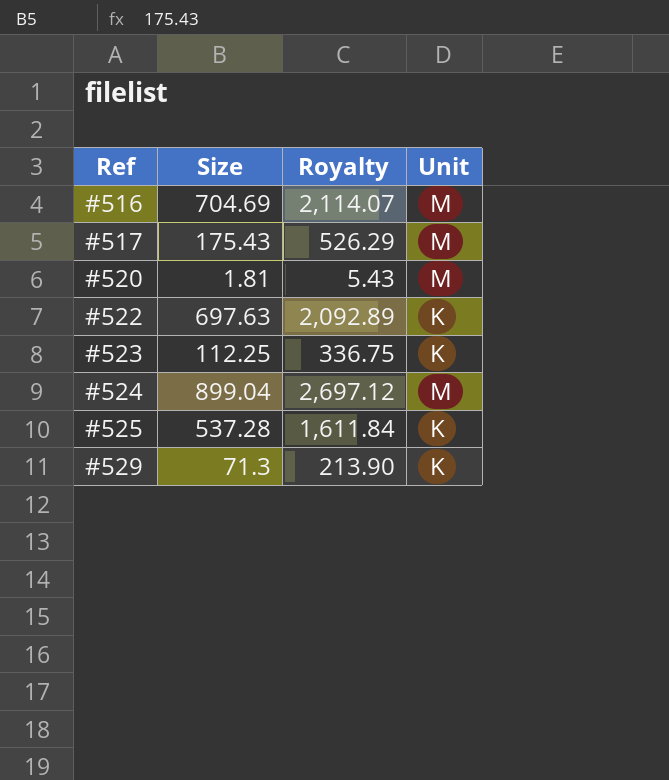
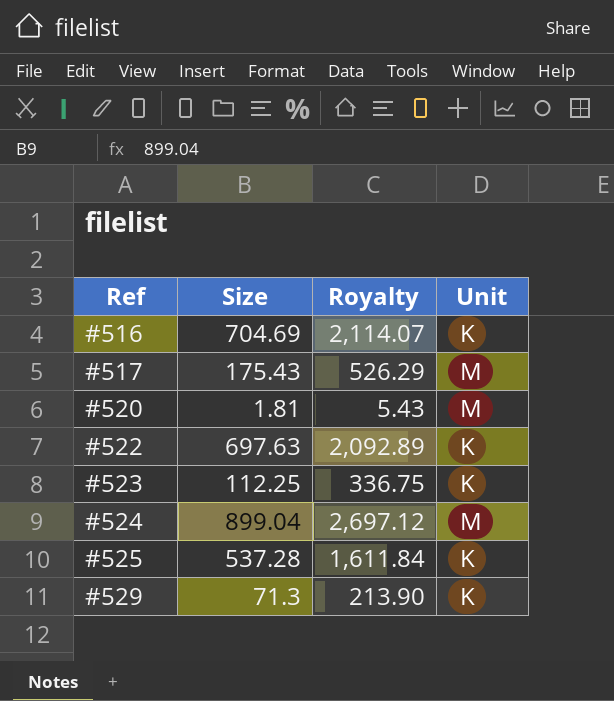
#516 | Unit: M -> K

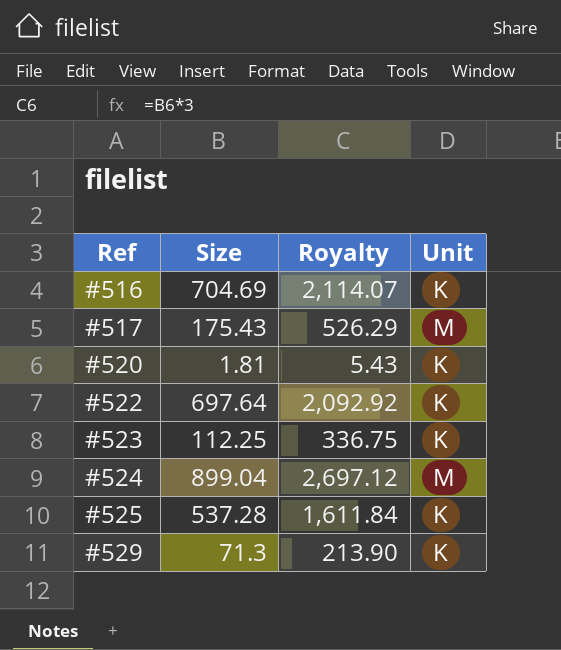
#520 | Unit: M -> K
#522 | Size: 697.63 -> 697.64
#522 | Royalty: 2,092.89 -> 2,092.92

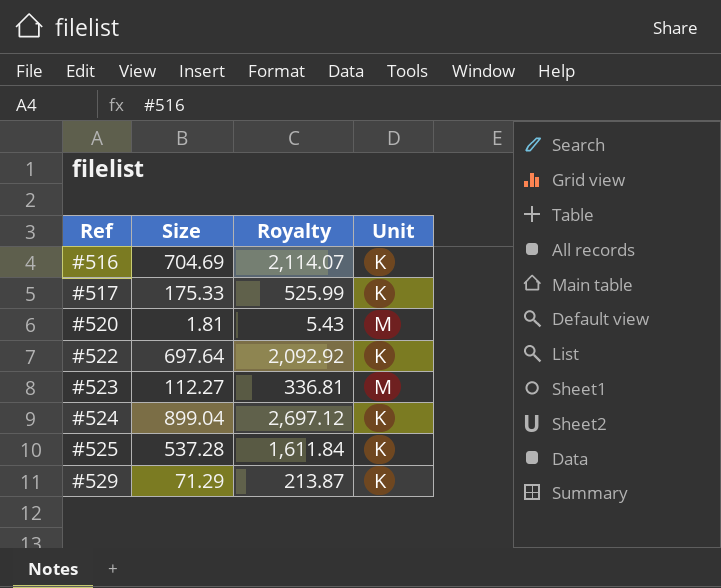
#517 | Size: 175.43 -> 175.33
#517 | Royalty: 526.29 -> 525.99
#517 | Unit: M -> K
#520 | Unit: K -> M
#523 | Size: 112.25 -> 112.27
#523 | Royalty: 336.75 -> 336.81
#523 | Unit: K -> M
#524 | Unit: M -> K
#529 | Size: 71.3 -> 71.29
#529 | Royalty: 213.90 -> 213.87

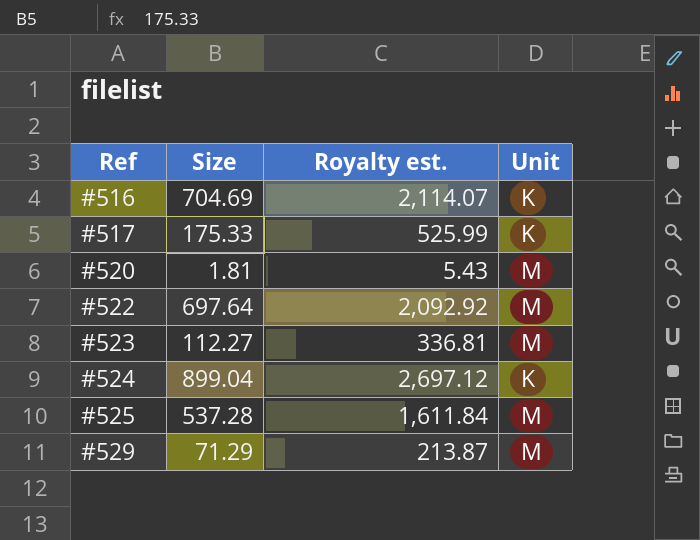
column name: Royalty -> Royalty est.
#522 | Unit: K -> M
#525 | Unit: K -> M
#529 | Unit: K -> M

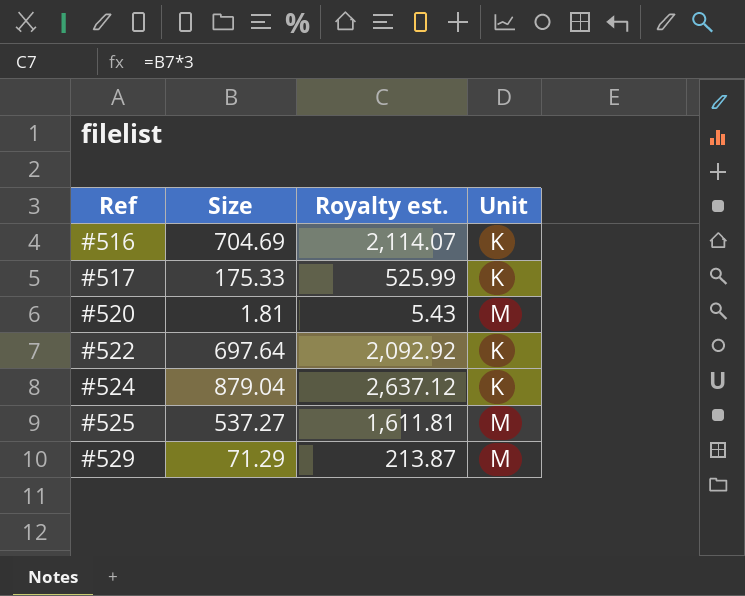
row #523: 112.27 | 336.81 | M -> none
#522 | Unit: M -> K
#524 | Size: 899.04 -> 879.04
#524 | Royalty est.: 2,697.12 -> 2,637.12
#525 | Size: 537.28 -> 537.27
#525 | Royalty est.: 1,611.84 -> 1,611.81

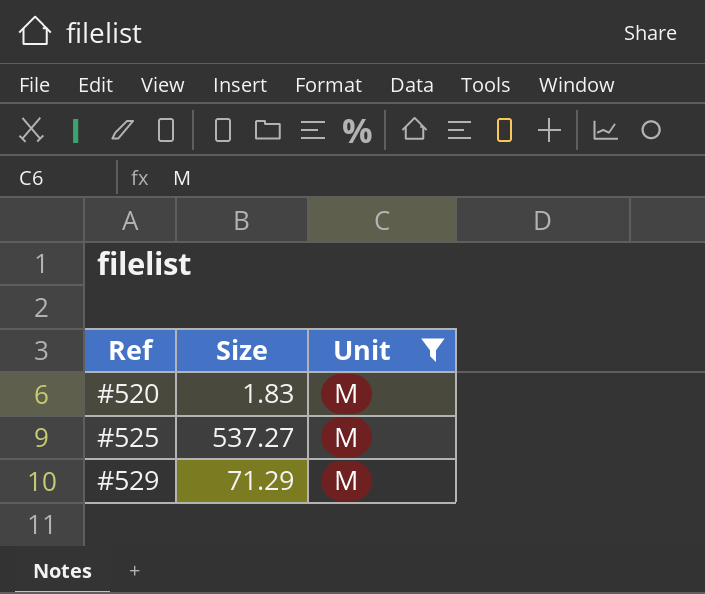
filter: none -> Unit = M
column Royalty est. | formula: [Size] * 3 -> none
#520 | Size: 1.81 -> 1.83

